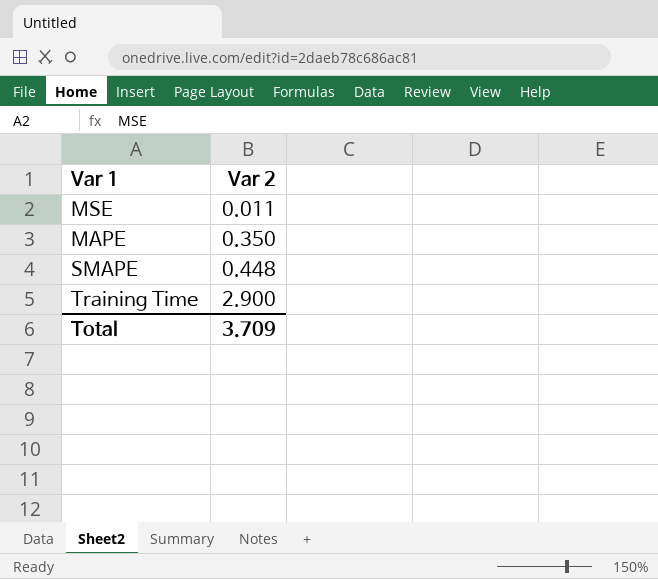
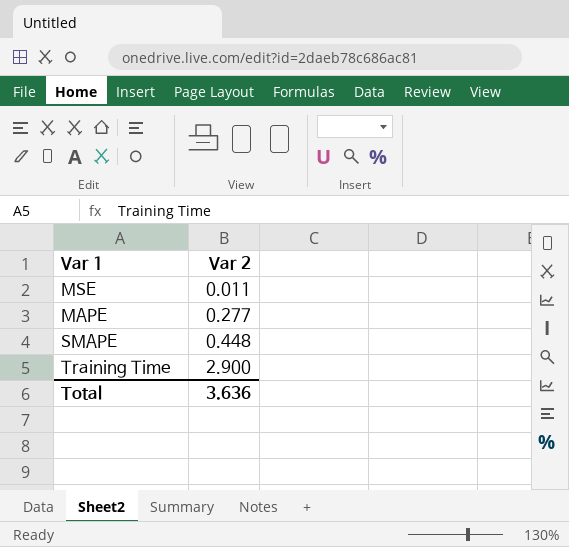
MAPE | Var 2: 0.350 -> 0.277
Total | Var 2: 3.709 -> 3.636

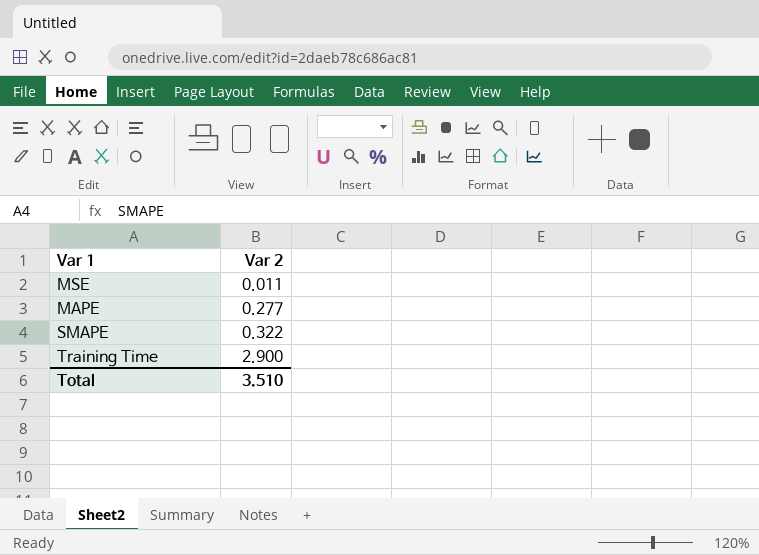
SMAPE | Var 2: 0.448 -> 0.322
Total | Var 2: 3.636 -> 3.510

